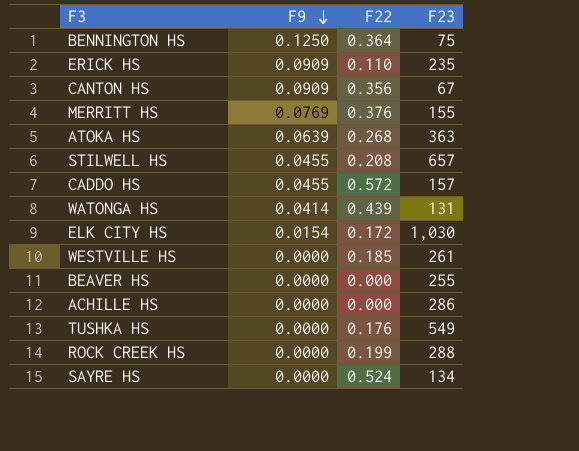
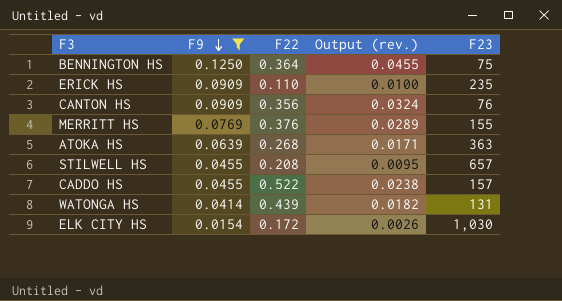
filter: none -> F9 != 0.0000
column Output (rev.) | formula: none -> [F9] * [F22]
CANTON HS | F23: 67 -> 76
CADDO HS | F22: 0.572 -> 0.522

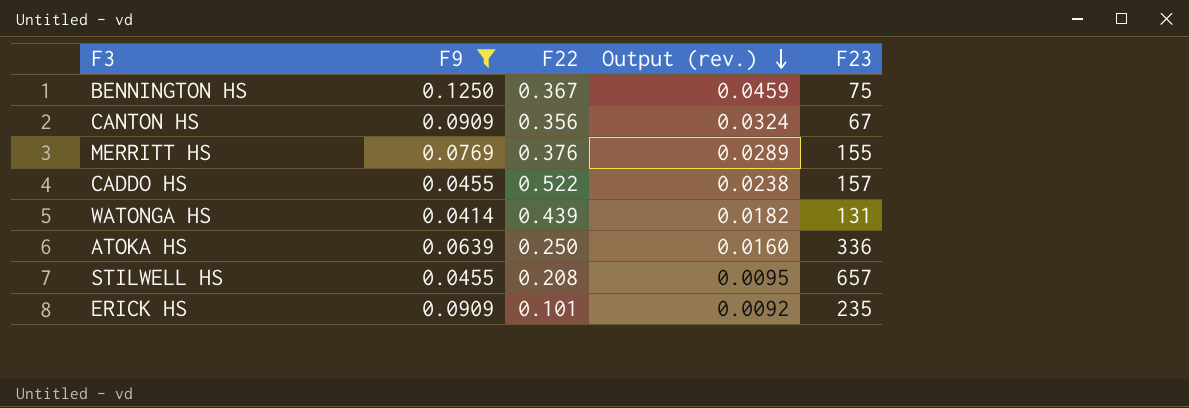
row order: F9 descending -> Output (rev.) descending
row ELK CITY HS: 0.0154 | 0.172 | 0.0026 | 1,030 -> none
BENNINGTON HS | F22: 0.364 -> 0.367
BENNINGTON HS | Output (rev.): 0.0455 -> 0.0459
CANTON HS | F23: 76 -> 67
ATOKA HS | F22: 0.268 -> 0.250
ATOKA HS | Output (rev.): 0.0171 -> 0.0160
ATOKA HS | F23: 363 -> 336
ERICK HS | F22: 0.110 -> 0.101
ERICK HS | Output (rev.): 0.0100 -> 0.0092

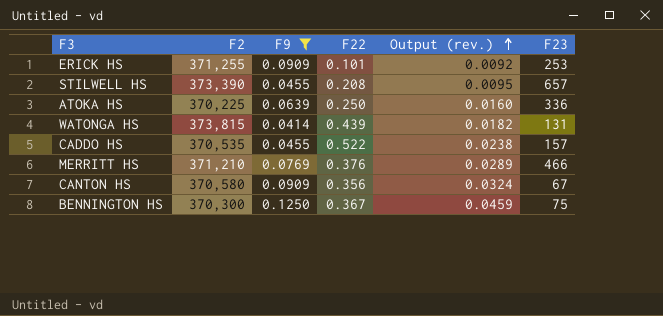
row order: Output (rev.) descending -> Output (rev.) ascending
column F2 | position: none -> 2
ERICK HS | F23: 235 -> 253
MERRITT HS | F23: 155 -> 466

